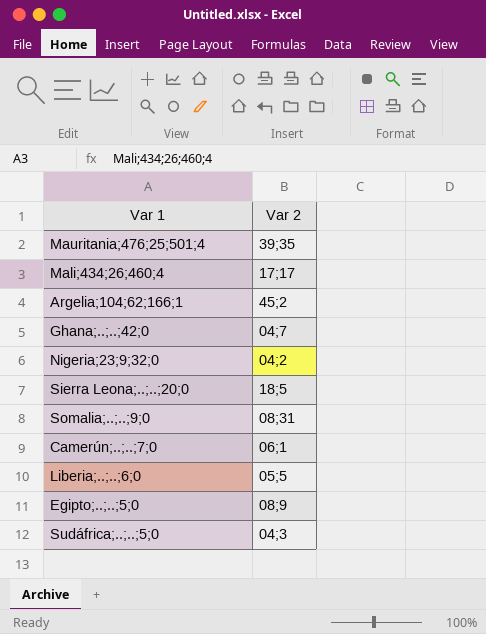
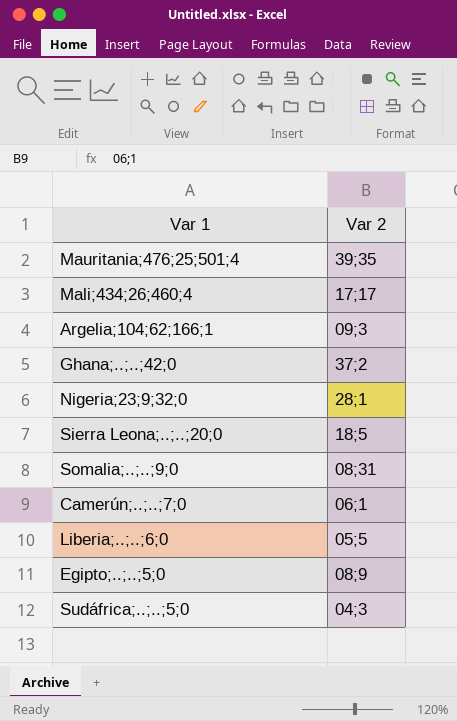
Argelia;104;62;166;1 | Var 2: 45;2 -> 09;3
Ghana;..;..;42;0 | Var 2: 04;7 -> 37;2
Nigeria;23;9;32;0 | Var 2: 04;2 -> 28;1

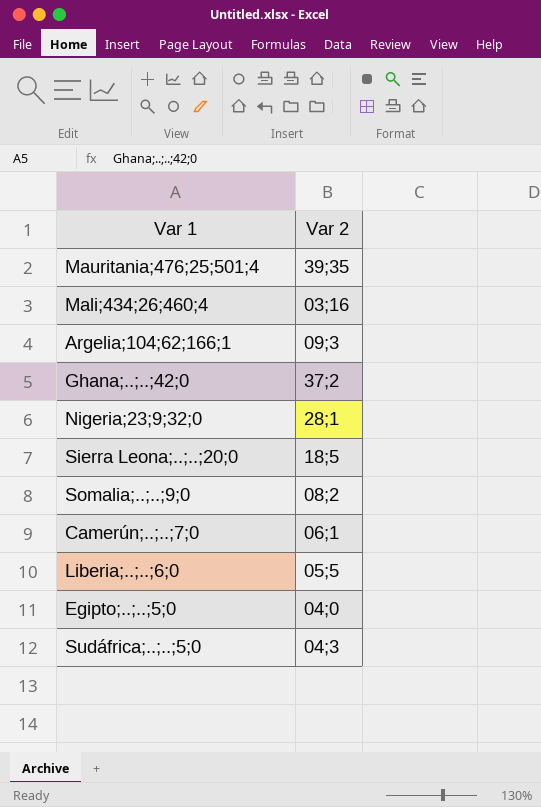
Mali;434;26;460;4 | Var 2: 17;17 -> 03;16
Somalia;..;..;9;0 | Var 2: 08;31 -> 08;2
Egipto;..;..;5;0 | Var 2: 08;9 -> 04;0

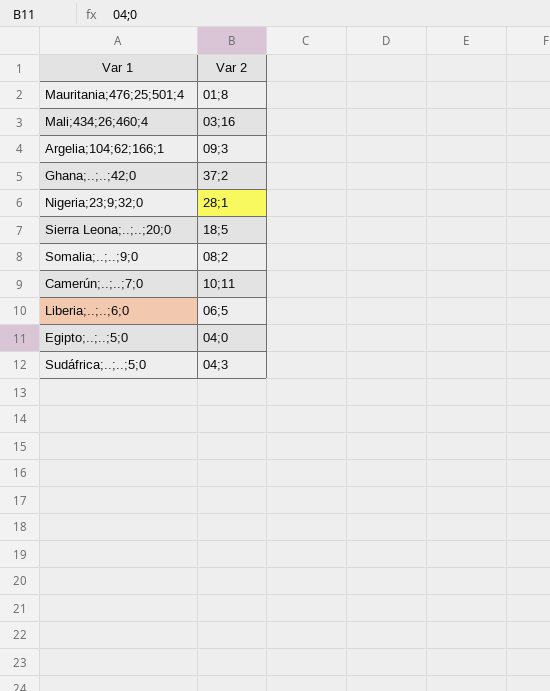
Mauritania;476;25;501;4 | Var 2: 39;35 -> 01;8
Camerún;..;..;7;0 | Var 2: 06;1 -> 10;11
Liberia;..;..;6;0 | Var 2: 05;5 -> 06;5

